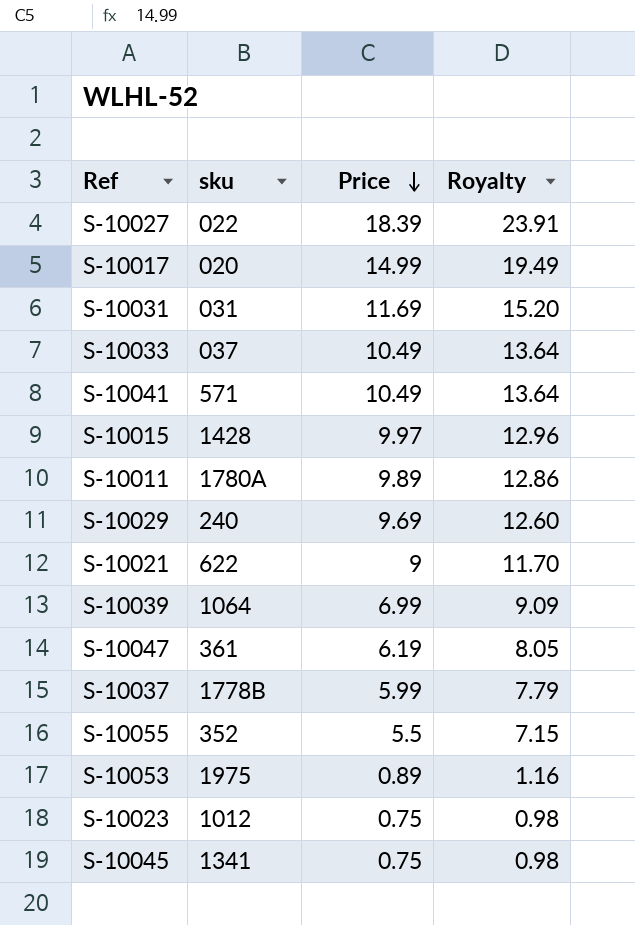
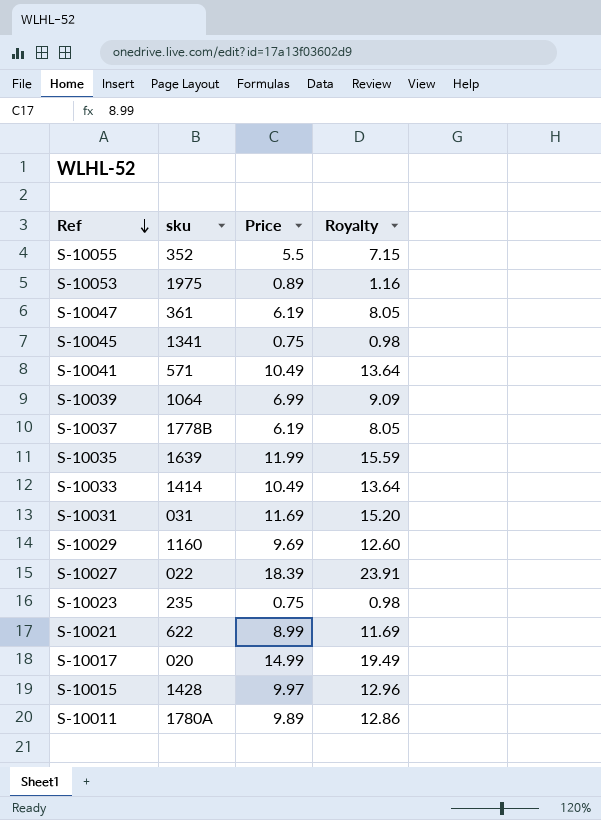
row order: Price descending -> Ref descending
S-10037 | Price: 5.99 -> 6.19
S-10037 | Royalty: 7.79 -> 8.05
row S-10035: none -> 1639 | 11.99 | 15.59
S-10033 | sku: 037 -> 1414
S-10029 | sku: 240 -> 1160
S-10023 | sku: 1012 -> 235
S-10021 | Price: 9 -> 8.99
S-10021 | Royalty: 11.70 -> 11.69

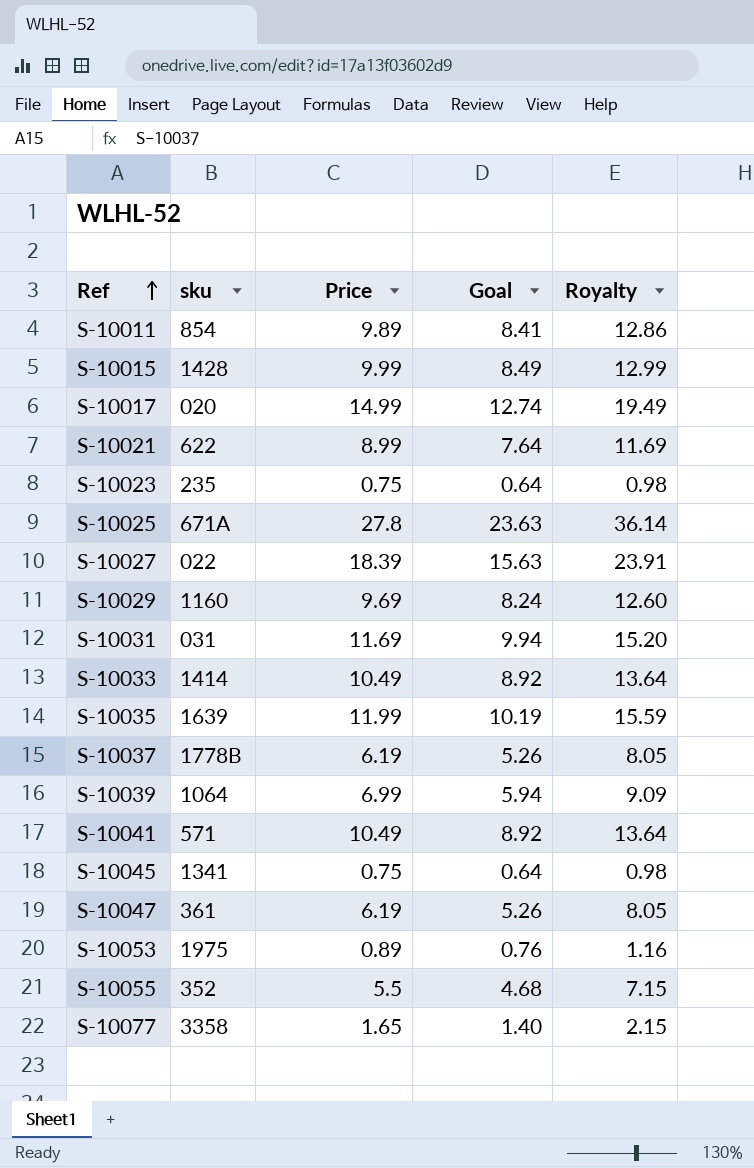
row order: Ref descending -> Ref ascending
column Goal | formula: none -> [Price] * 0.85
S-10011 | sku: 1780A -> 854
S-10015 | Price: 9.97 -> 9.99
S-10015 | Royalty: 12.96 -> 12.99
row S-10025: none -> 671A | 27.8 | 23.63 | 36.14
row S-10077: none -> 3358 | 1.65 | 1.40 | 2.15

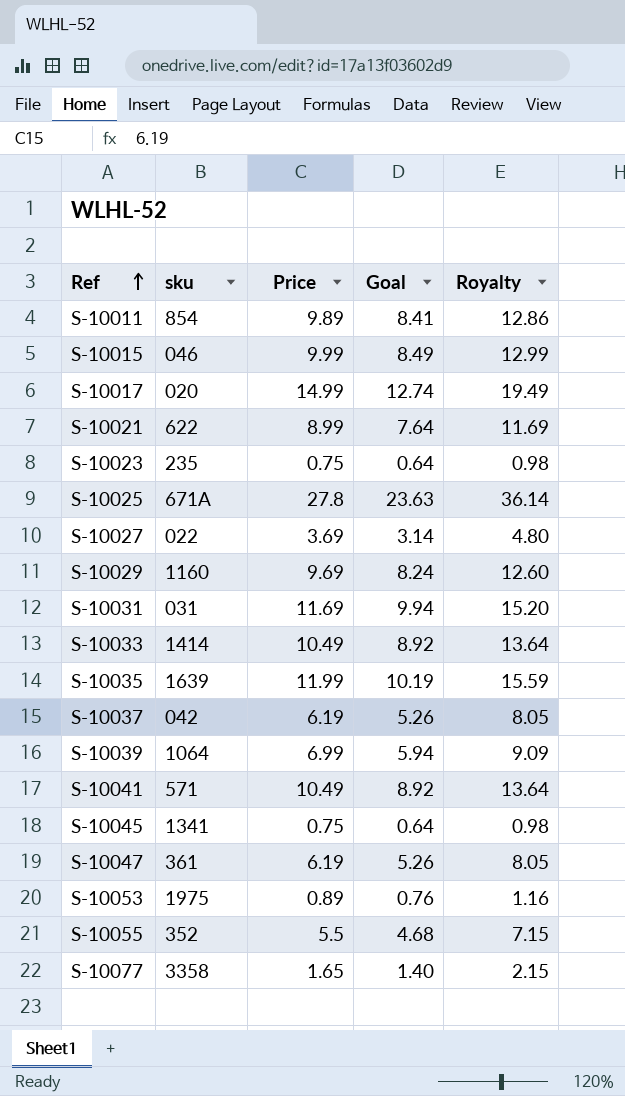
S-10015 | sku: 1428 -> 046
S-10027 | Price: 18.39 -> 3.69
S-10027 | Goal: 15.63 -> 3.14
S-10027 | Royalty: 23.91 -> 4.80
S-10037 | sku: 1778B -> 042

